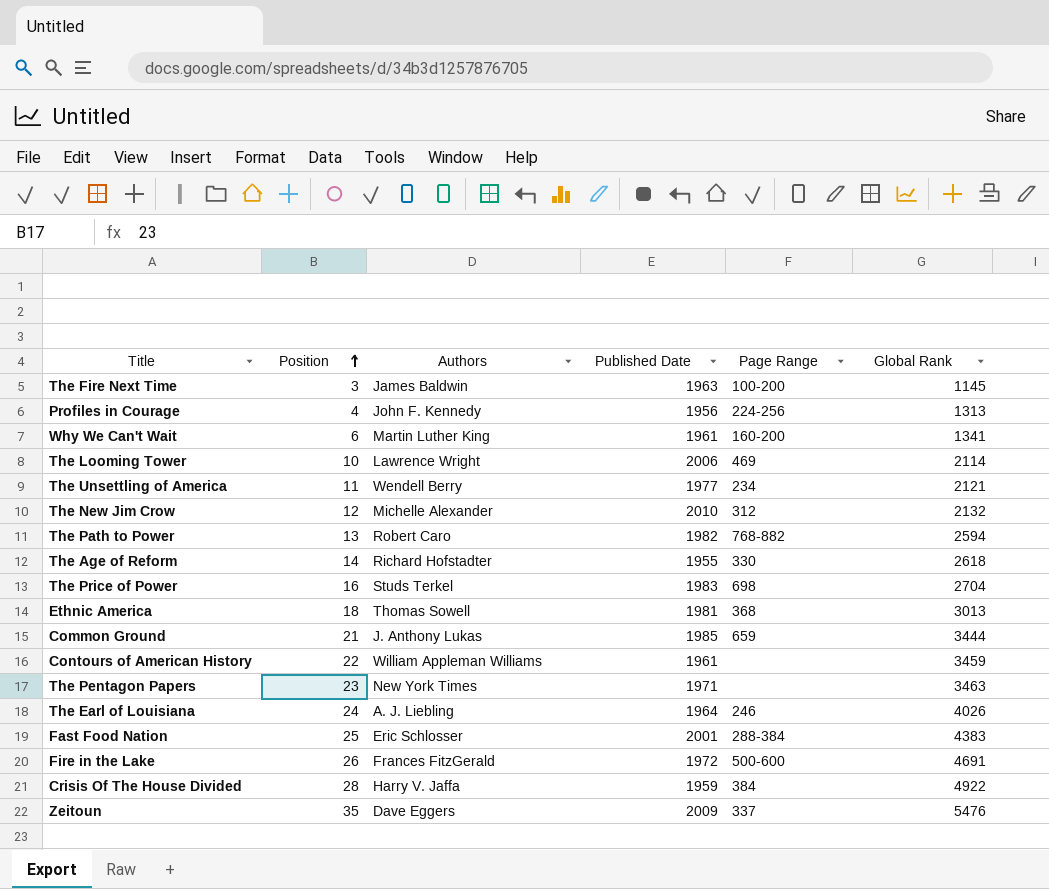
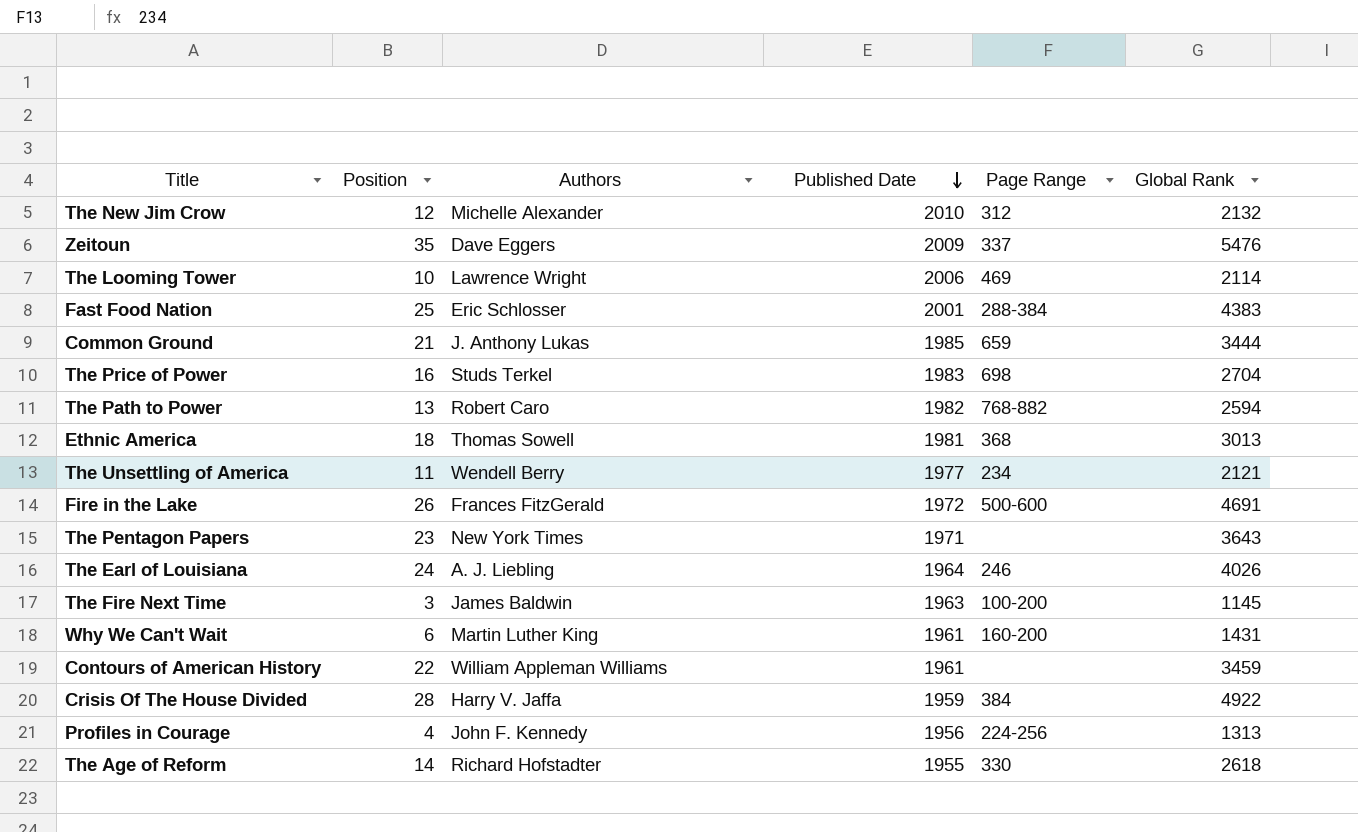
row order: Position ascending -> Published Date descending
The Pentagon Papers | Global Rank: 3463 -> 3643
Why We Can't Wait | Global Rank: 1341 -> 1431

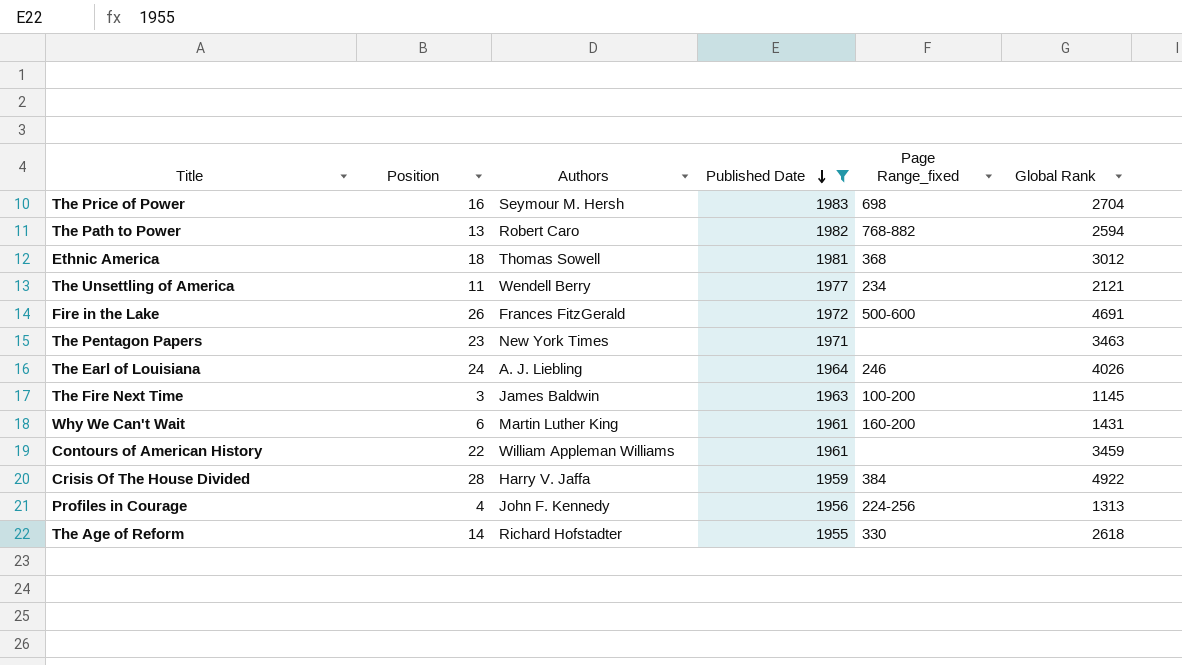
filter: none -> Published Date <= 1983
column name: Page Range -> Page Range_fixed
The Price of Power | Authors: Studs Terkel -> Seymour M. Hersh
Ethnic America | Global Rank: 3013 -> 3012
The Pentagon Papers | Global Rank: 3643 -> 3463

